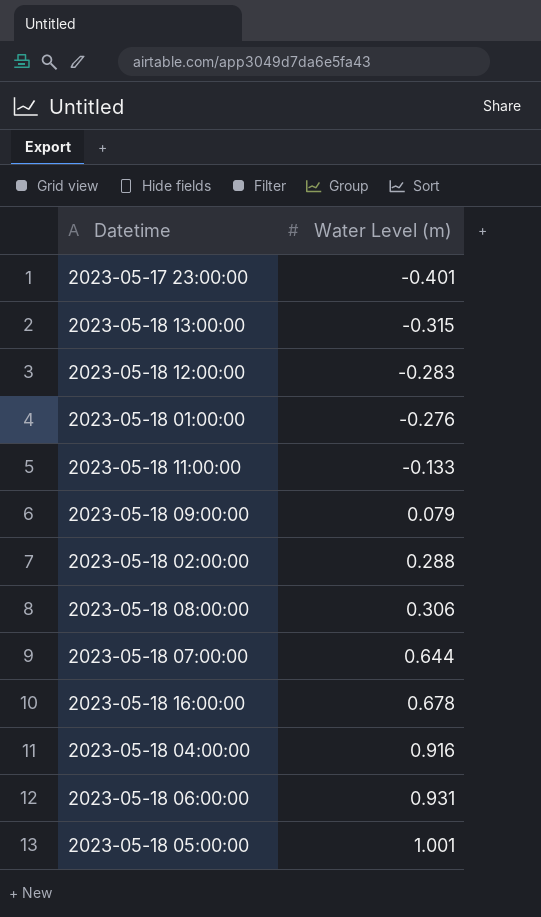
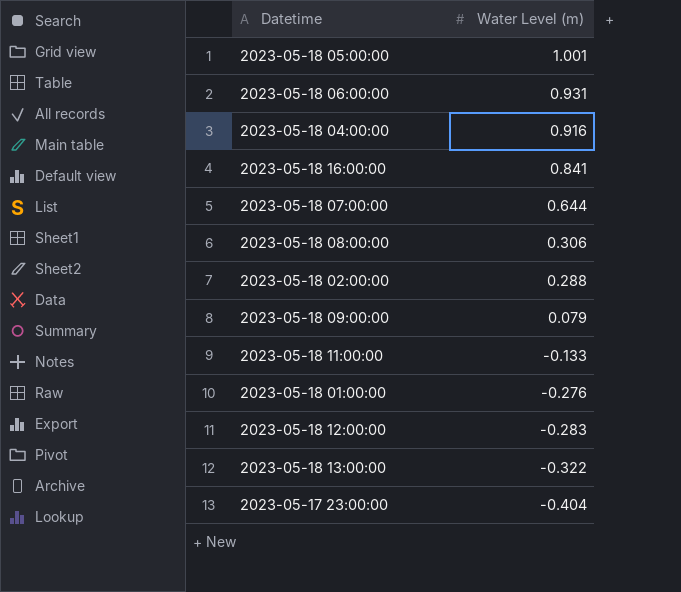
row order: Water Level (m) ascending -> Water Level (m) descending
2023-05-18 16:00:00 | Water Level (m): 0.678 -> 0.841
2023-05-18 13:00:00 | Water Level (m): -0.315 -> -0.322
2023-05-17 23:00:00 | Water Level (m): -0.401 -> -0.404

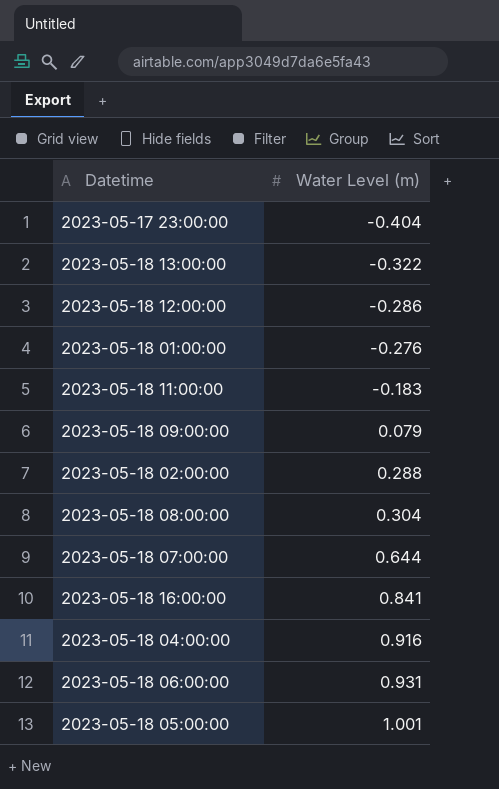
row order: Water Level (m) descending -> Water Level (m) ascending
2023-05-18 12:00:00 | Water Level (m): -0.283 -> -0.286
2023-05-18 11:00:00 | Water Level (m): -0.133 -> -0.183
2023-05-18 08:00:00 | Water Level (m): 0.306 -> 0.304

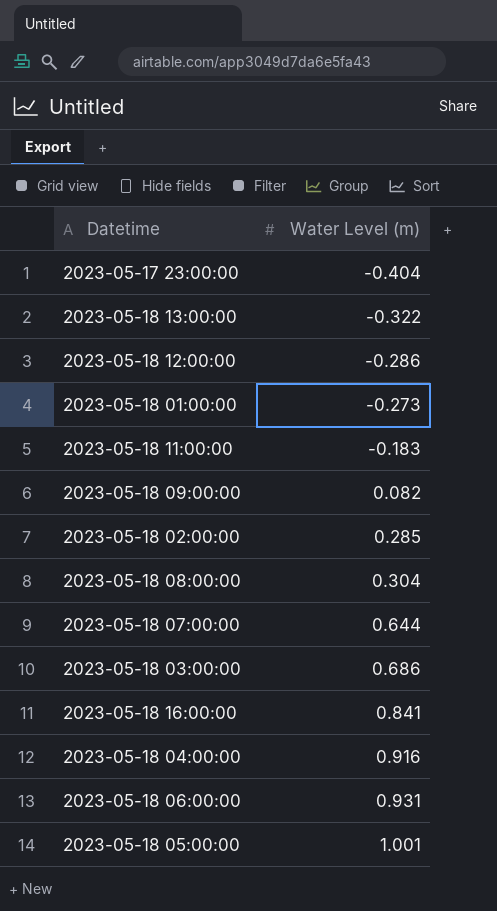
2023-05-18 01:00:00 | Water Level (m): -0.276 -> -0.273
2023-05-18 09:00:00 | Water Level (m): 0.079 -> 0.082
2023-05-18 02:00:00 | Water Level (m): 0.288 -> 0.285
row 2023-05-18 03:00:00: none -> 0.686

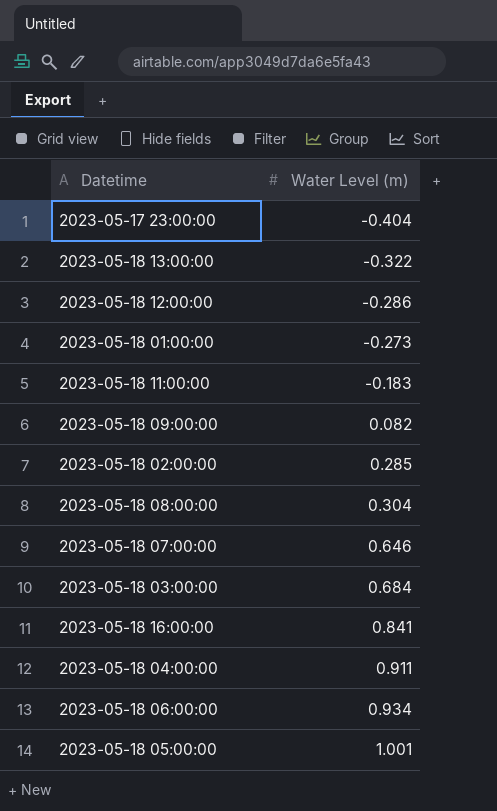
2023-05-18 07:00:00 | Water Level (m): 0.644 -> 0.646
2023-05-18 03:00:00 | Water Level (m): 0.686 -> 0.684
2023-05-18 04:00:00 | Water Level (m): 0.916 -> 0.911
2023-05-18 06:00:00 | Water Level (m): 0.931 -> 0.934

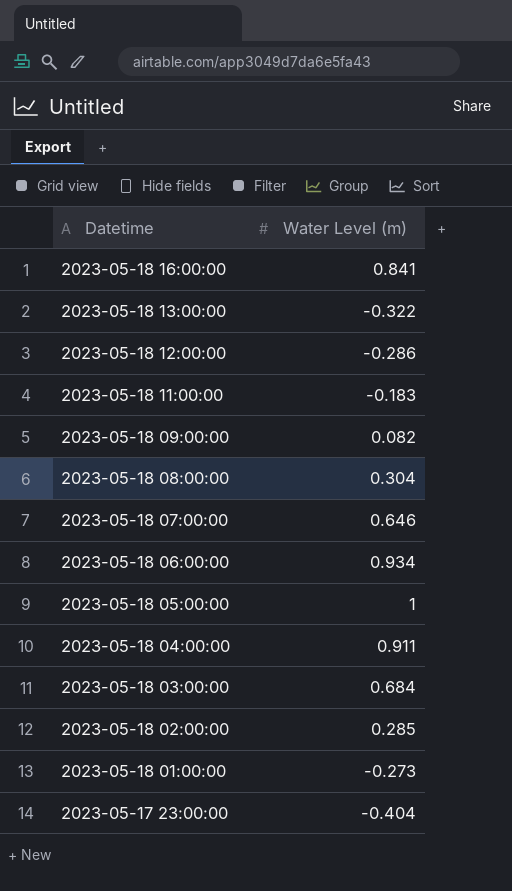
row order: Water Level (m) ascending -> Datetime descending
2023-05-18 05:00:00 | Water Level (m): 1.001 -> 1

